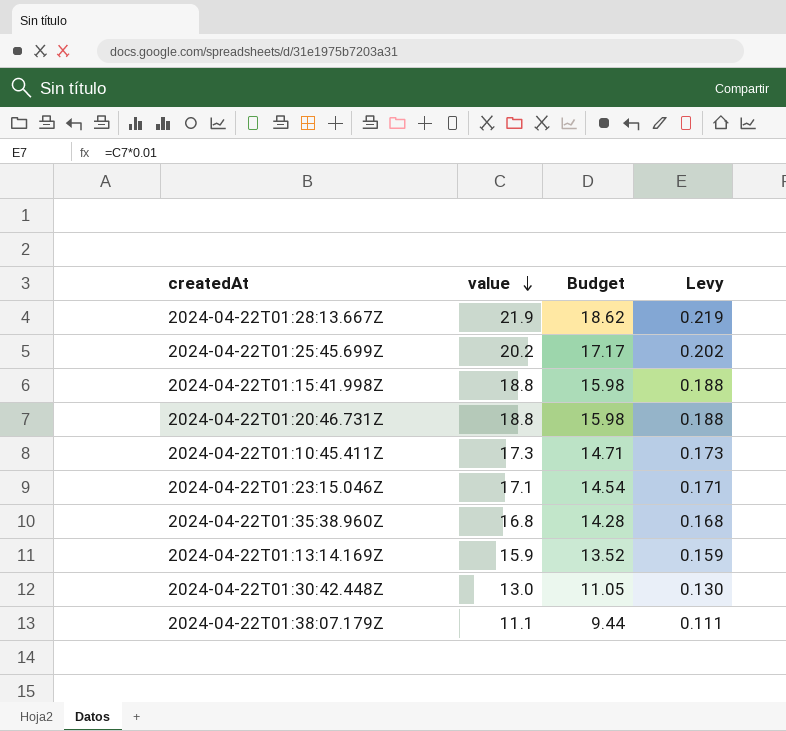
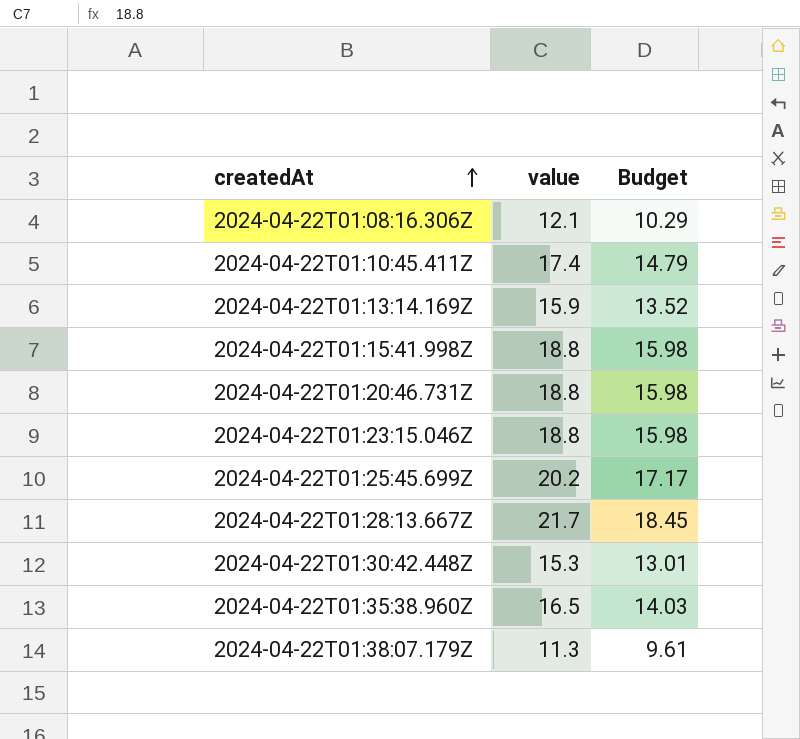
row order: value descending -> createdAt ascending
column Levy | formula: [value] * 0.01 -> none
row 2024-04-22T01:08:16.306Z: none -> 12.1 | 10.29
2024-04-22T01:10:45.411Z | value: 17.3 -> 17.4
2024-04-22T01:10:45.411Z | Budget: 14.71 -> 14.79
2024-04-22T01:23:15.046Z | value: 17.1 -> 18.8
2024-04-22T01:23:15.046Z | Budget: 14.54 -> 15.98
2024-04-22T01:28:13.667Z | value: 21.9 -> 21.7
2024-04-22T01:28:13.667Z | Budget: 18.62 -> 18.45
2024-04-22T01:30:42.448Z | value: 13.0 -> 15.3
2024-04-22T01:30:42.448Z | Budget: 11.05 -> 13.01
2024-04-22T01:35:38.960Z | value: 16.8 -> 16.5
2024-04-22T01:35:38.960Z | Budget: 14.28 -> 14.03
2024-04-22T01:38:07.179Z | value: 11.1 -> 11.3
2024-04-22T01:38:07.179Z | Budget: 9.44 -> 9.61

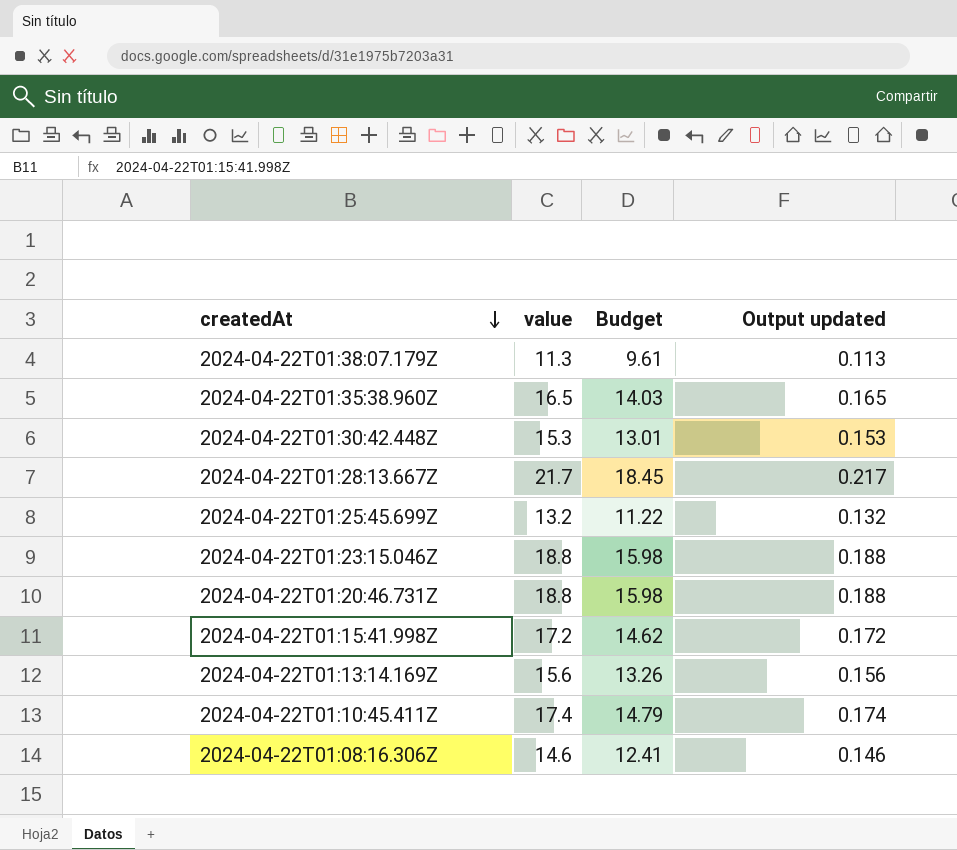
row order: createdAt ascending -> createdAt descending
column Output updated | formula: none -> [value] * 0.01
2024-04-22T01:25:45.699Z | value: 20.2 -> 13.2
2024-04-22T01:25:45.699Z | Budget: 17.17 -> 11.22
2024-04-22T01:15:41.998Z | value: 18.8 -> 17.2
2024-04-22T01:15:41.998Z | Budget: 15.98 -> 14.62
2024-04-22T01:13:14.169Z | value: 15.9 -> 15.6
2024-04-22T01:13:14.169Z | Budget: 13.52 -> 13.26
2024-04-22T01:08:16.306Z | value: 12.1 -> 14.6
2024-04-22T01:08:16.306Z | Budget: 10.29 -> 12.41

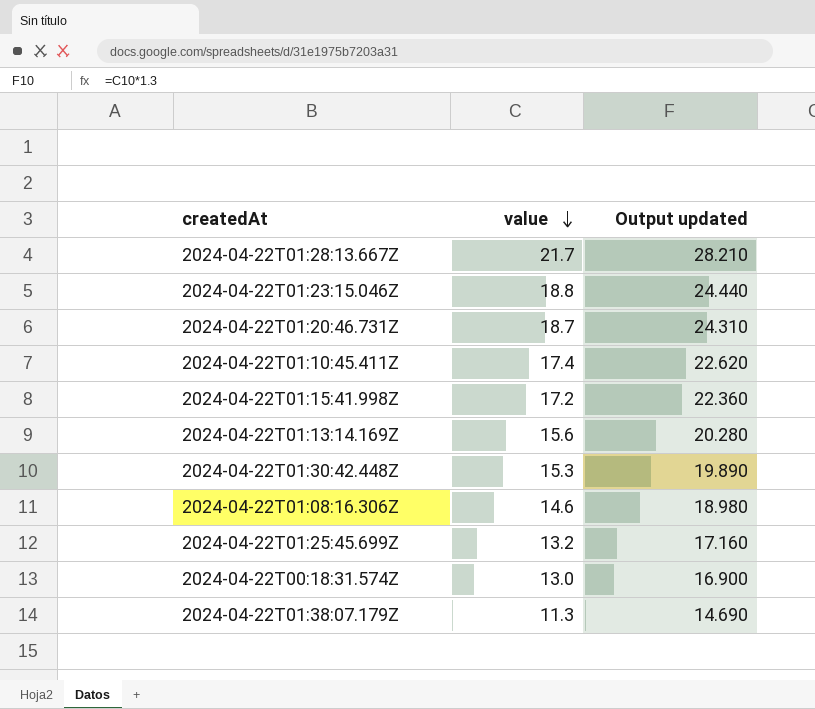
row order: createdAt descending -> value descending
column Budget | formula: [value] * 0.85 -> none
column Output updated | formula: [value] * 0.01 -> [value] * 1.3
row 2024-04-22T01:35:38.960Z: 16.5 | 14.03 | 0.165 -> none
2024-04-22T01:20:46.731Z | value: 18.8 -> 18.7
row 2024-04-22T00:18:31.574Z: none -> 13.0 | 16.900

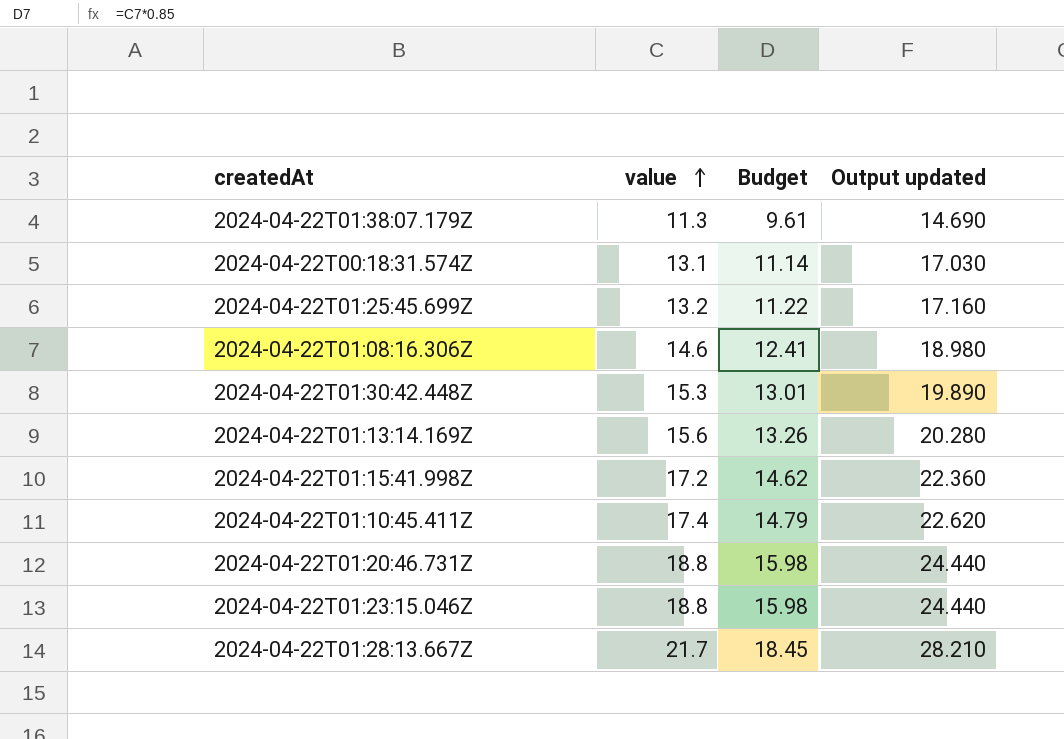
row order: value descending -> value ascending
column Budget | formula: none -> [value] * 0.85
2024-04-22T00:18:31.574Z | value: 13.0 -> 13.1
2024-04-22T00:18:31.574Z | Output updated: 16.900 -> 17.030
2024-04-22T01:20:46.731Z | value: 18.7 -> 18.8
2024-04-22T01:20:46.731Z | Output updated: 24.310 -> 24.440

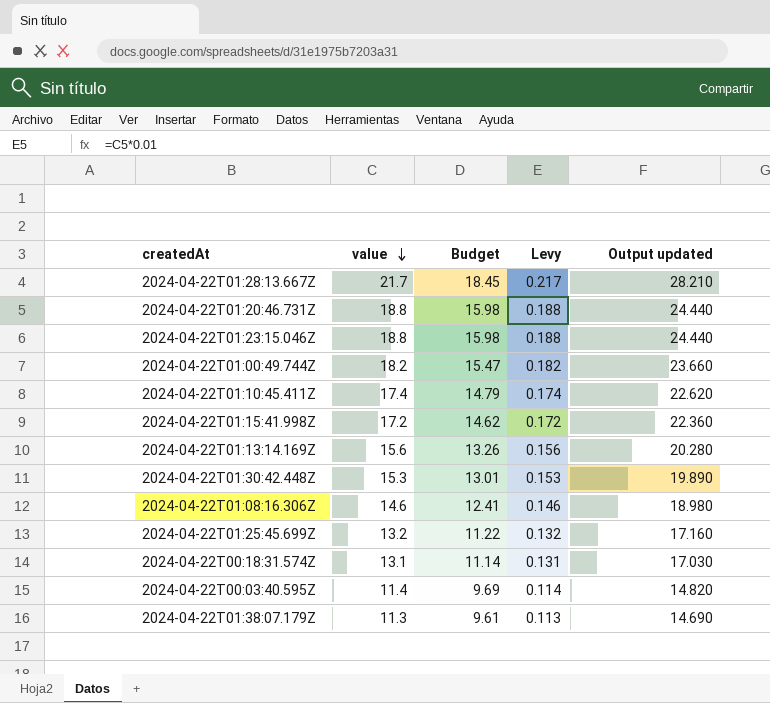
row order: value ascending -> value descending
column Levy | formula: none -> [value] * 0.01
row 2024-04-22T01:00:49.744Z: none -> 18.2 | 15.47 | 0.182 | 23.660
row 2024-04-22T00:03:40.595Z: none -> 11.4 | 9.69 | 0.114 | 14.820

